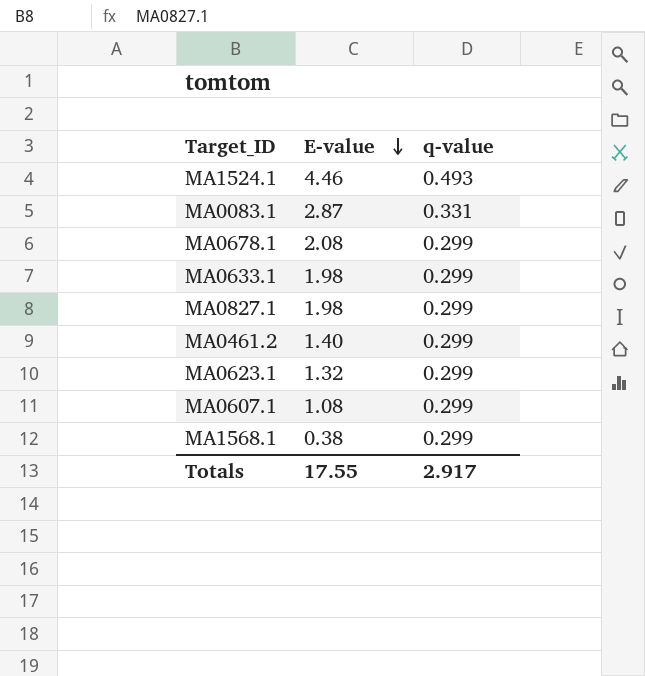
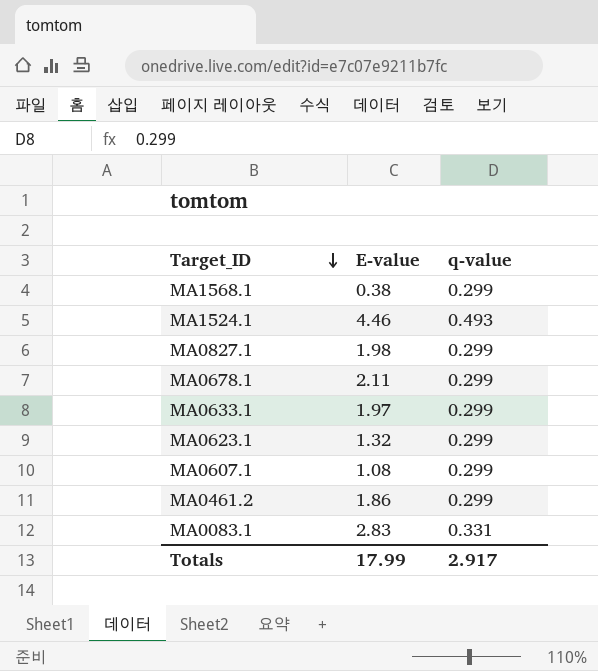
row order: E-value descending -> Target_ID descending
MA0678.1 | E-value: 2.08 -> 2.11
MA0633.1 | E-value: 1.98 -> 1.97
MA0461.2 | E-value: 1.40 -> 1.86
MA0083.1 | E-value: 2.87 -> 2.83
Totals | E-value: 17.55 -> 17.99

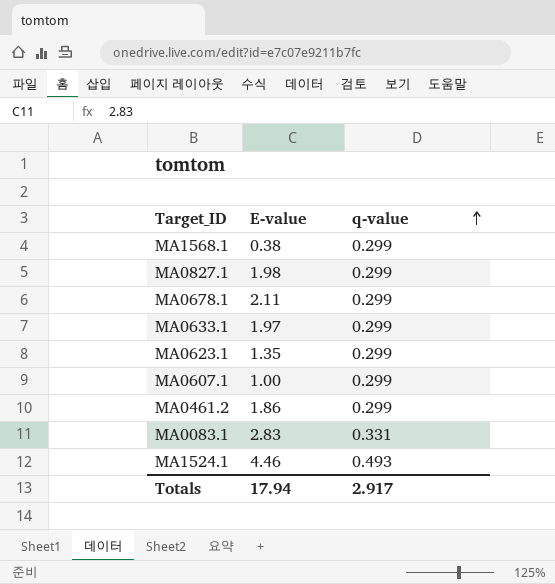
row order: Target_ID descending -> q-value ascending
MA0623.1 | E-value: 1.32 -> 1.35
MA0607.1 | E-value: 1.08 -> 1.00
Totals | E-value: 17.99 -> 17.94

